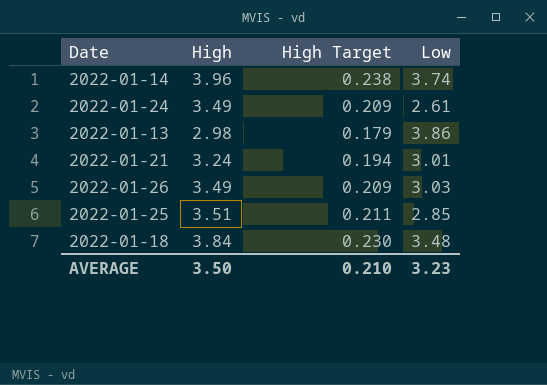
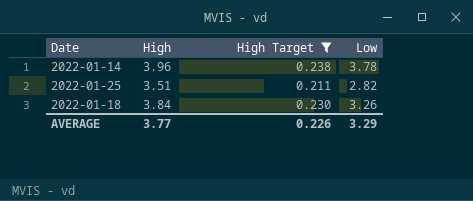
filter: none -> High Target >= 0.211
2022-01-14 | Low: 3.74 -> 3.78
2022-01-25 | Low: 2.85 -> 2.82
2022-01-18 | Low: 3.48 -> 3.26
AVERAGE | High: 3.50 -> 3.77
AVERAGE | High Target: 0.210 -> 0.226
AVERAGE | Low: 3.23 -> 3.29

